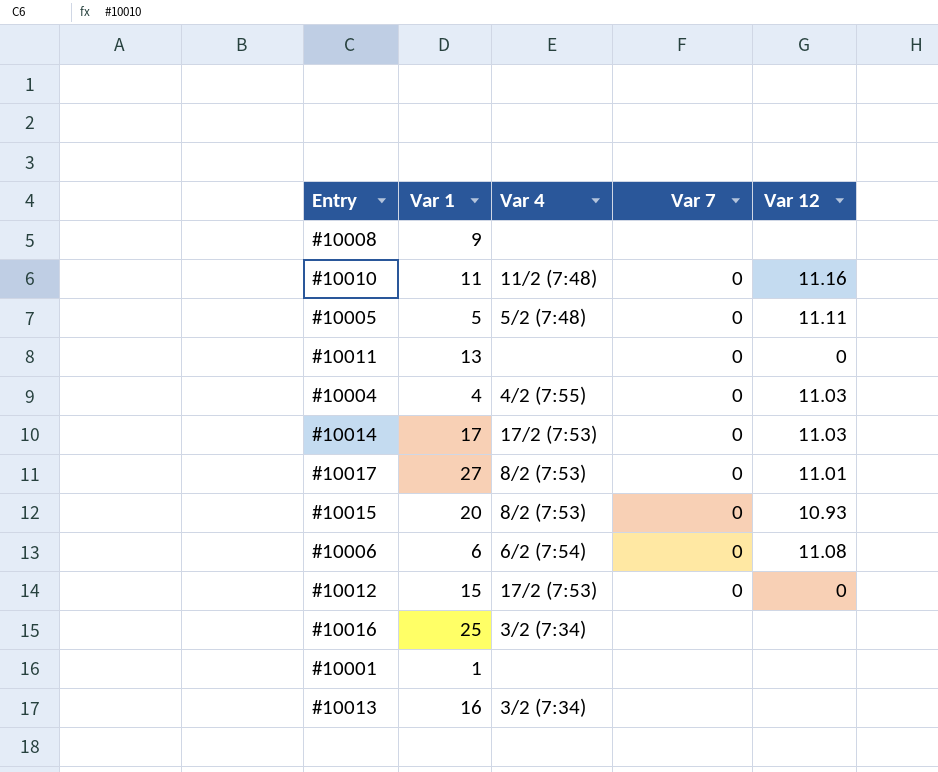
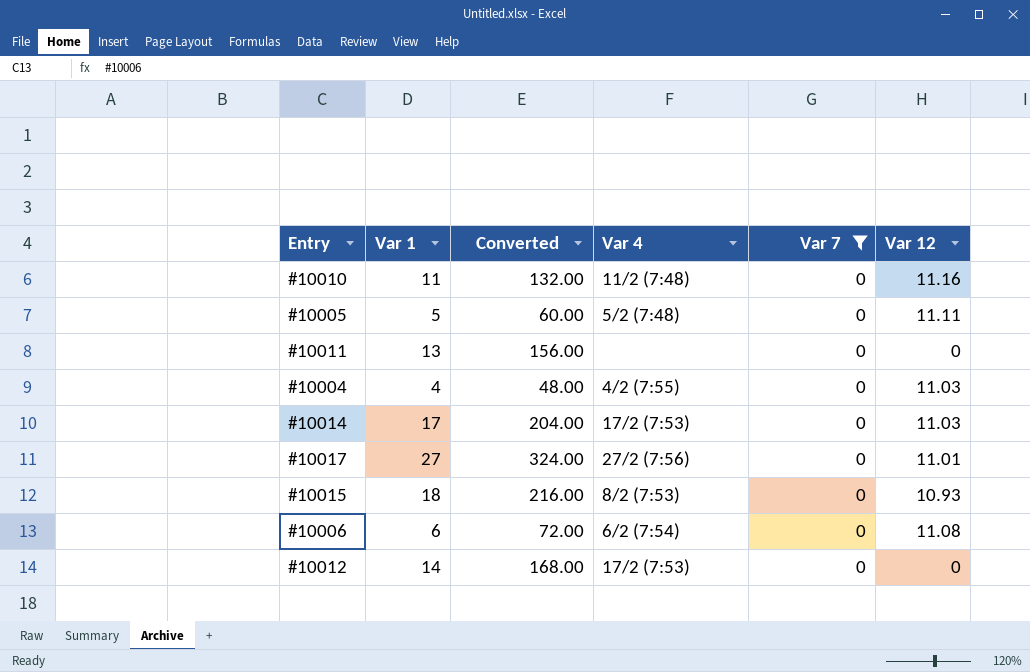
filter: none -> Var 7 = 0
column Converted | formula: none -> [Var 1] * 12
#10017 | Var 4: 8/2 (7:53) -> 27/2 (7:56)
#10015 | Var 1: 20 -> 18
#10012 | Var 1: 15 -> 14

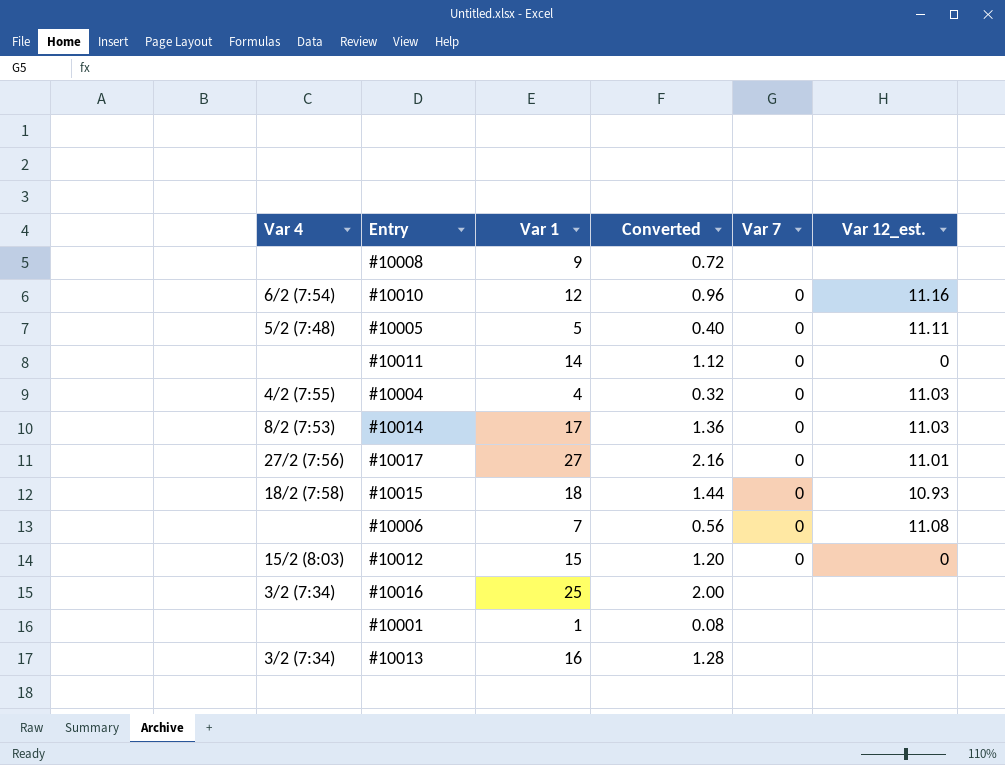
filter: Var 7 = 0 -> none
column Var 4 | position: 4 -> 1
column Converted | formula: [Var 1] * 12 -> [Var 1] * 0.08
column name: Var 12 -> Var 12_est.
#10010 | Var 4: 11/2 (7:48) -> 6/2 (7:54)
#10010 | Var 1: 11 -> 12
#10011 | Var 1: 13 -> 14
#10014 | Var 4: 17/2 (7:53) -> 8/2 (7:53)
#10015 | Var 4: 8/2 (7:53) -> 18/2 (7:58)
#10006 | Var 4: 6/2 (7:54) -> none
#10006 | Var 1: 6 -> 7
#10012 | Var 4: 17/2 (7:53) -> 15/2 (8:03)
#10012 | Var 1: 14 -> 15

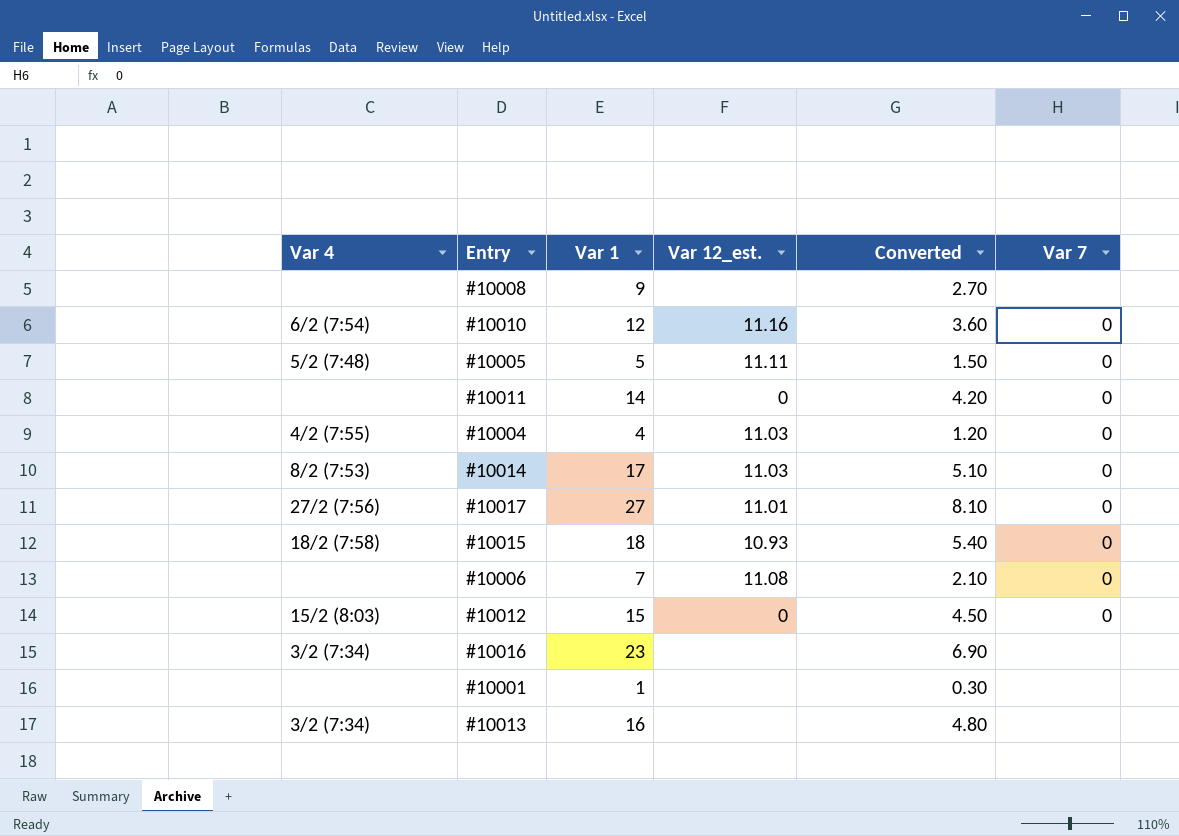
column Var 12_est. | position: 6 -> 4
column Converted | formula: [Var 1] * 0.08 -> [Var 1] * 0.3
#10016 | Var 1: 25 -> 23

